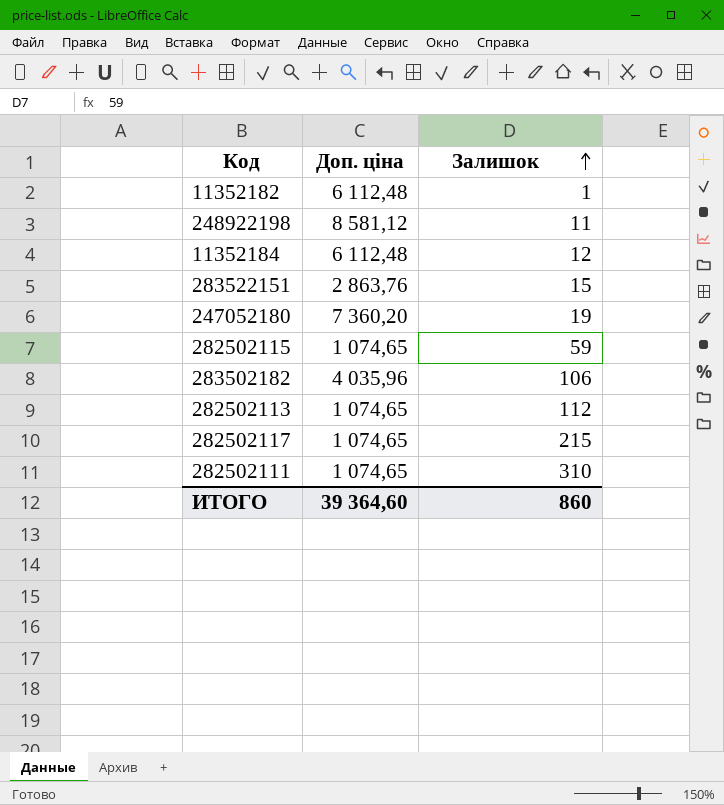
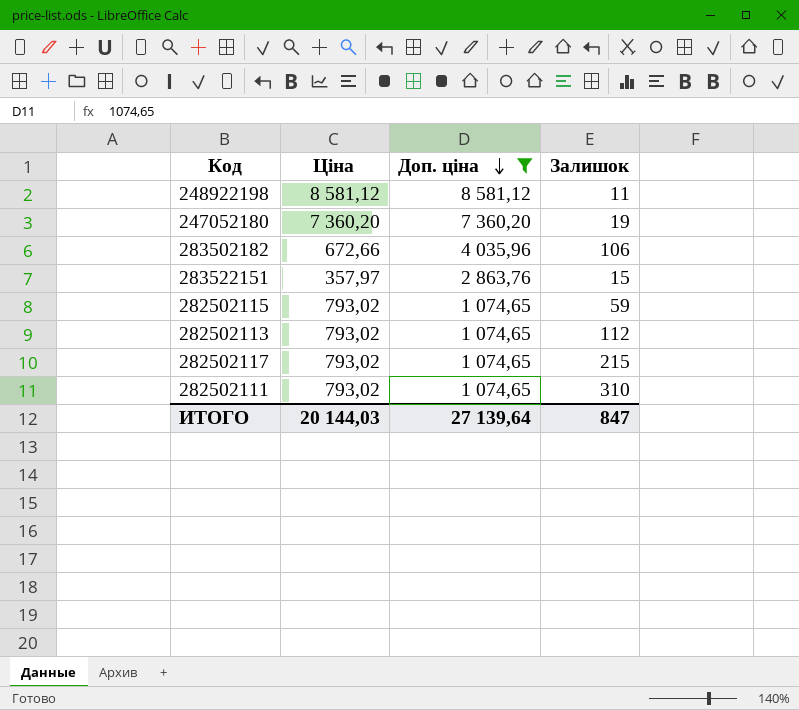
filter: none -> Доп. ціна != 6 112,48
row order: Залишок ascending -> Доп. ціна descending
column Ціна | position: none -> 2
ИТОГО | Доп. ціна: 39 364,60 -> 27 139,64
ИТОГО | Залишок: 860 -> 847

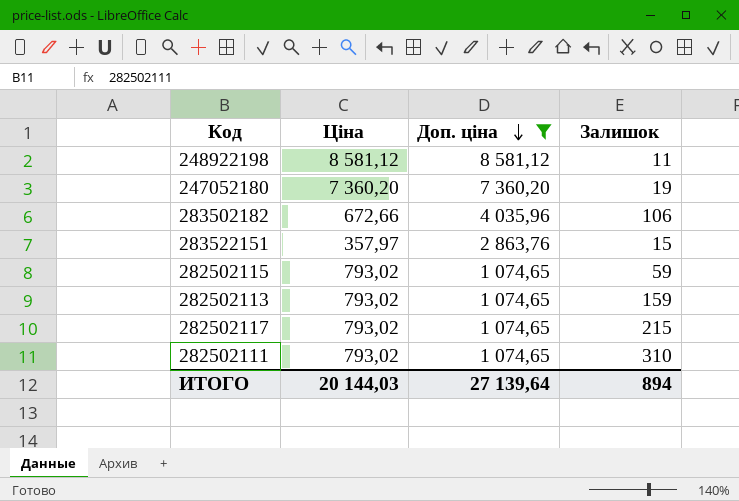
282502113 | Залишок: 112 -> 159
ИТОГО | Залишок: 847 -> 894

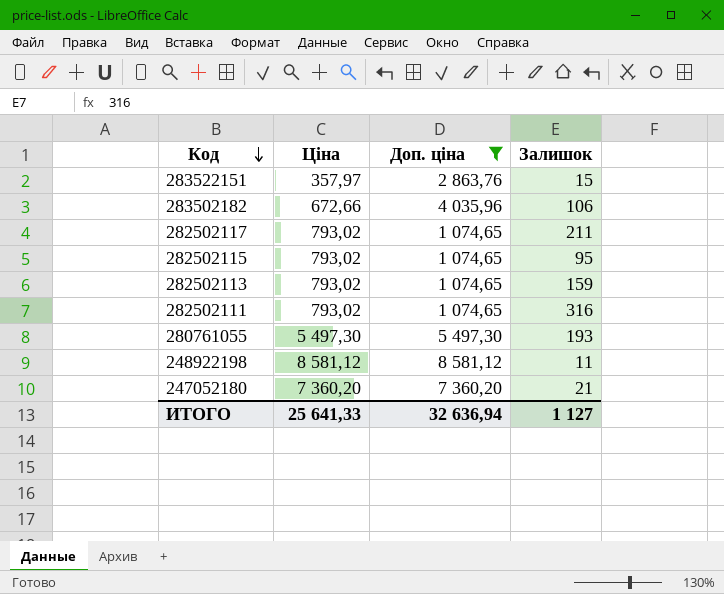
row order: Доп. ціна descending -> Код descending
282502117 | Залишок: 215 -> 211
282502115 | Залишок: 59 -> 95
282502111 | Залишок: 310 -> 316
row 280761055: none -> 5 497,30 | 5 497,30 | 193
247052180 | Залишок: 19 -> 21
ИТОГО | Ціна: 20 144,03 -> 25 641,33
ИТОГО | Доп. ціна: 27 139,64 -> 32 636,94
ИТОГО | Залишок: 894 -> 1 127

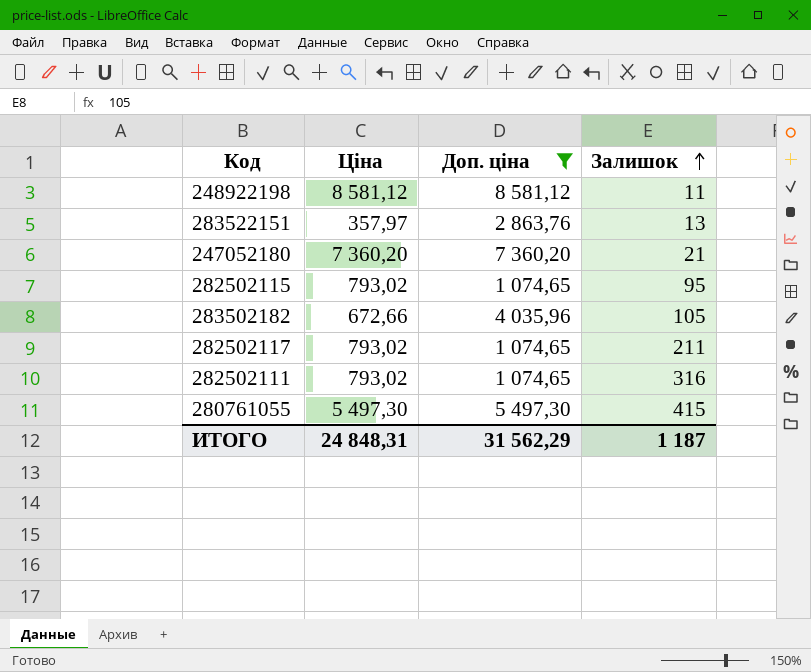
row order: Код descending -> Залишок ascending
row 282502113: 793,02 | 1 074,65 | 159 -> none
283522151 | Залишок: 15 -> 13
283502182 | Залишок: 106 -> 105
280761055 | Залишок: 193 -> 415
ИТОГО | Ціна: 25 641,33 -> 24 848,31
ИТОГО | Доп. ціна: 32 636,94 -> 31 562,29
ИТОГО | Залишок: 1 127 -> 1 187

